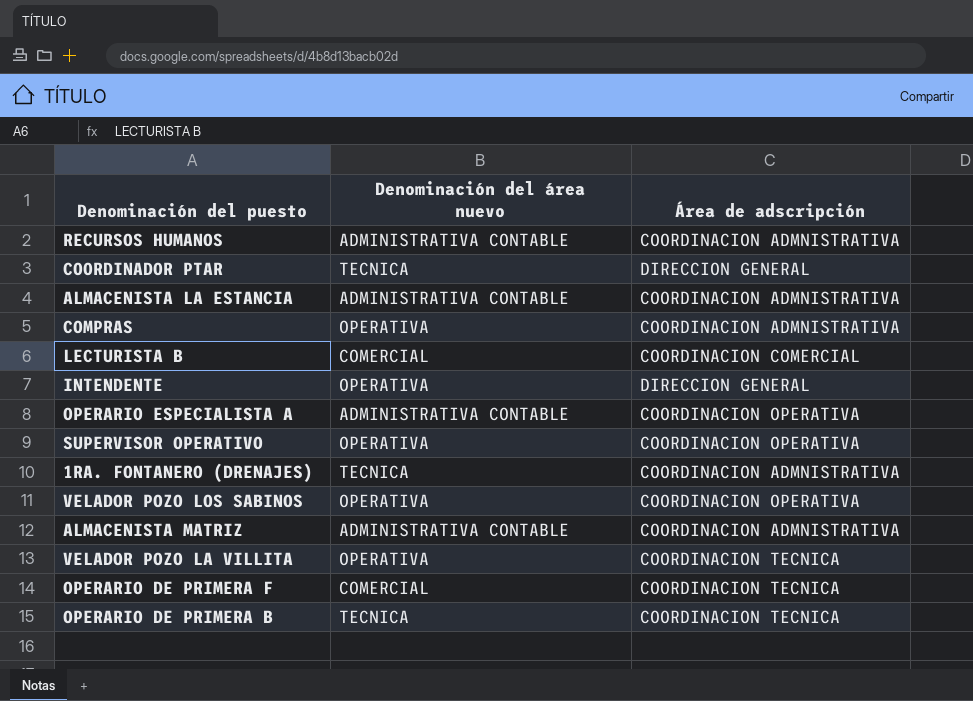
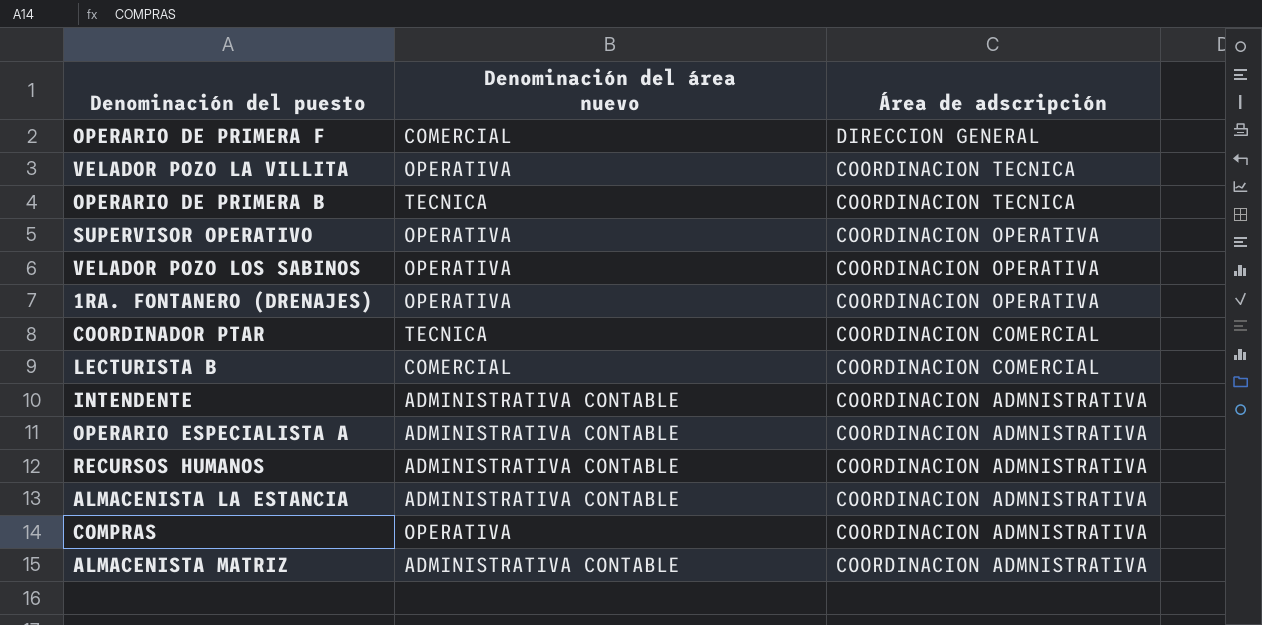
row order: none -> Área de adscripción descending
OPERARIO DE PRIMERA F | Área de adscripción: COORDINACION TECNICA -> DIRECCION GENERAL
1RA. FONTANERO (DRENAJES) | Denominación del área nuevo: TECNICA -> OPERATIVA
1RA. FONTANERO (DRENAJES) | Área de adscripción: COORDINACION ADMNISTRATIVA -> COORDINACION OPERATIVA
COORDINADOR PTAR | Área de adscripción: DIRECCION GENERAL -> COORDINACION COMERCIAL
INTENDENTE | Denominación del área nuevo: OPERATIVA -> ADMINISTRATIVA CONTABLE
INTENDENTE | Área de adscripción: DIRECCION GENERAL -> COORDINACION ADMNISTRATIVA
OPERARIO ESPECIALISTA A | Área de adscripción: COORDINACION OPERATIVA -> COORDINACION ADMNISTRATIVA

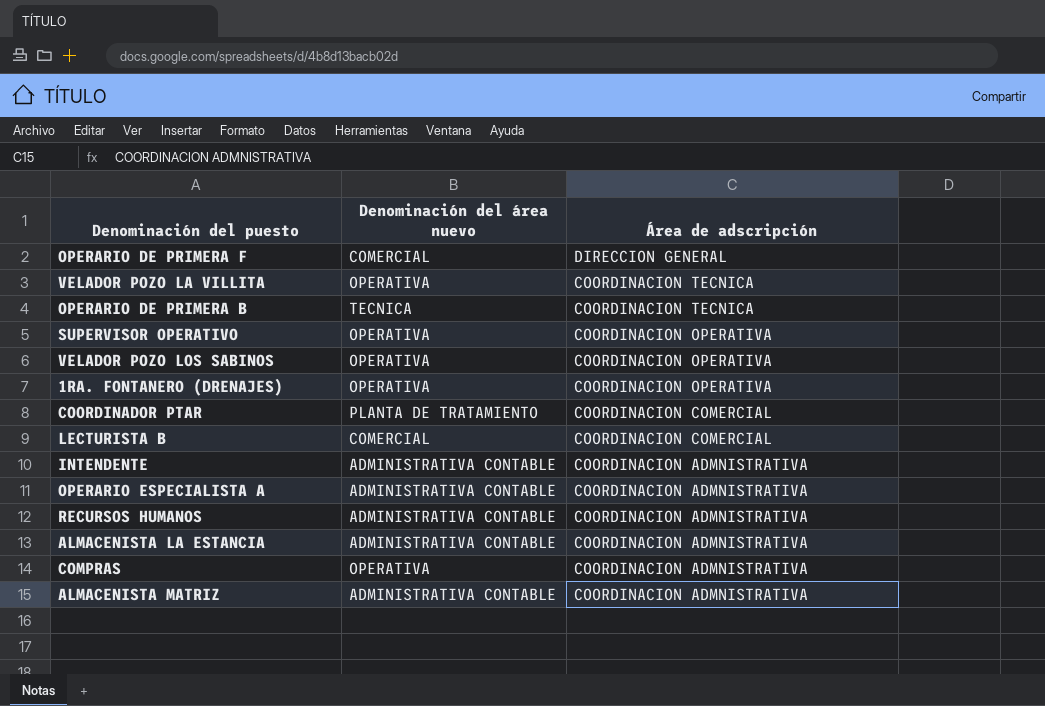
COORDINADOR PTAR | Denominación del área nuevo: TECNICA -> PLANTA DE TRATAMIENTO

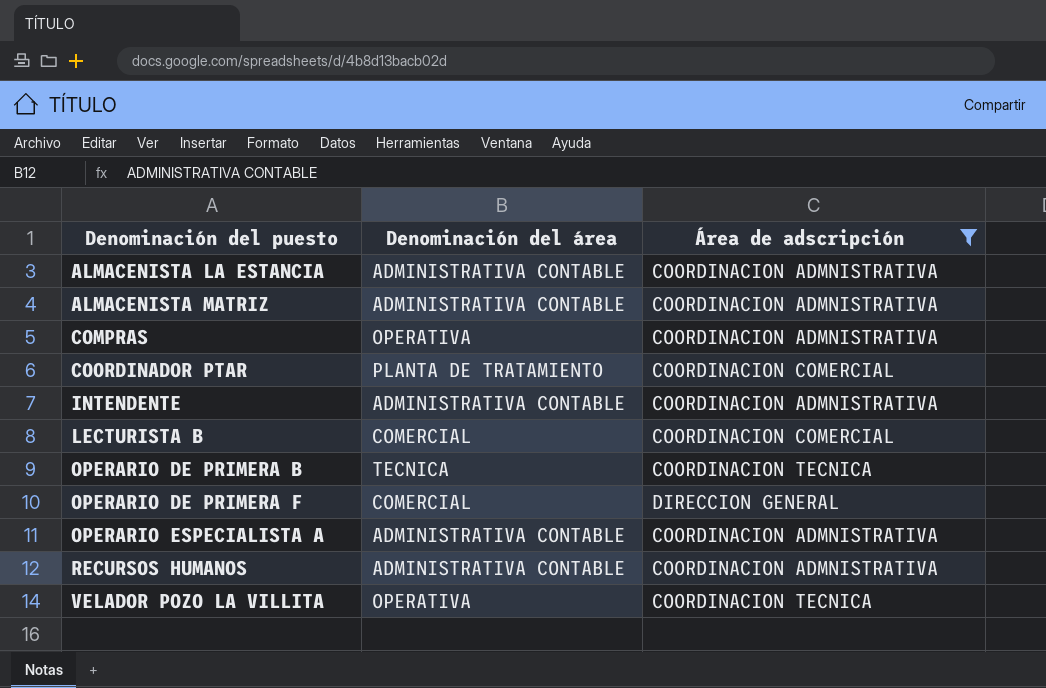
filter: none -> Área de adscripción != COORDINACION OPERATIVA
row order: Área de adscripción descending -> Denominación del puesto ascending
column name: Denominación del área nuevo -> Denominación del área

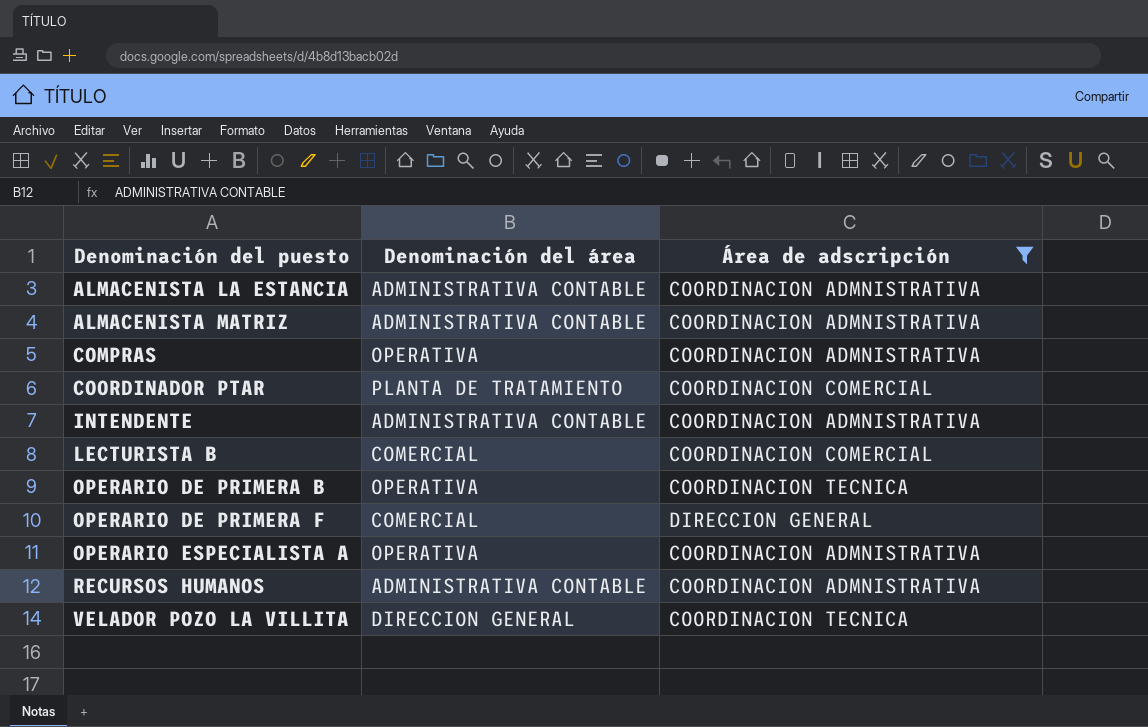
OPERARIO DE PRIMERA B | Denominación del área: TECNICA -> OPERATIVA
OPERARIO ESPECIALISTA A | Denominación del área: ADMINISTRATIVA CONTABLE -> OPERATIVA
VELADOR POZO LA VILLITA | Denominación del área: OPERATIVA -> DIRECCION GENERAL

